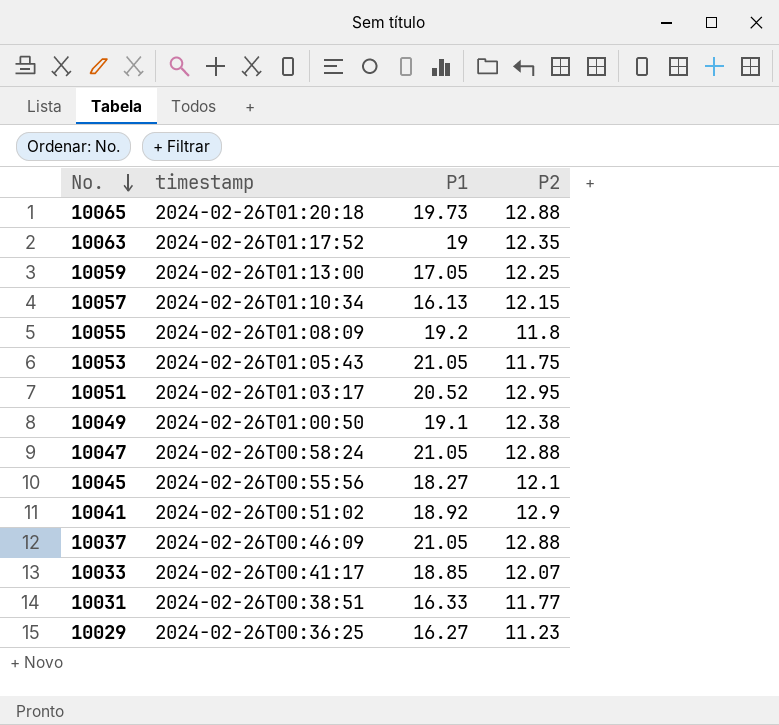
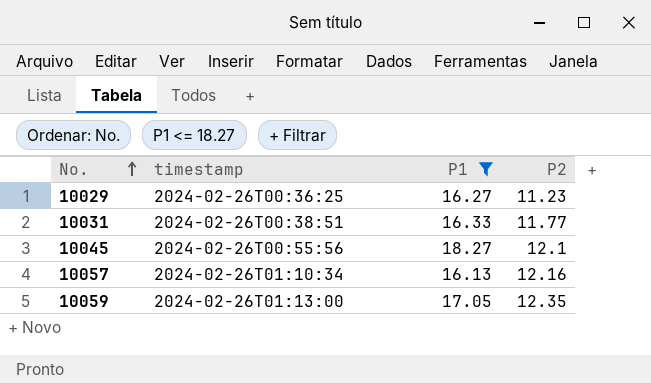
filter: none -> P1 <= 18.27
row order: No. descending -> No. ascending
10057 | P2: 12.15 -> 12.16
10059 | P2: 12.25 -> 12.35

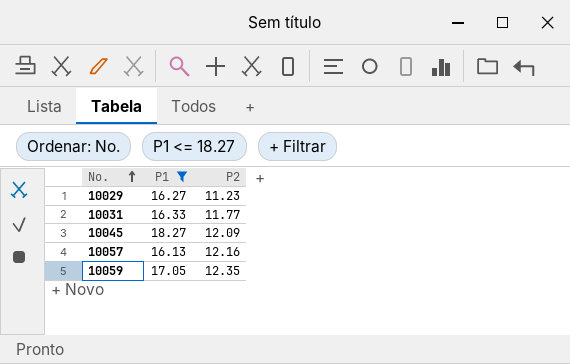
column timestamp | position: 2 -> none
10045 | P2: 12.1 -> 12.09

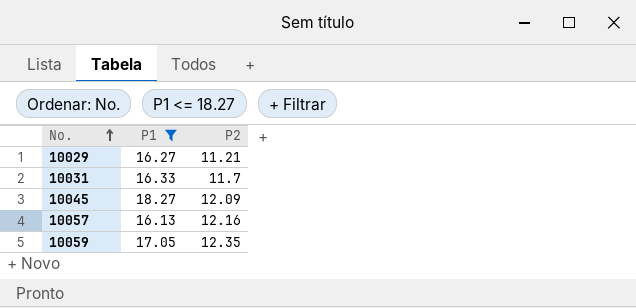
10029 | P2: 11.23 -> 11.21
10031 | P2: 11.77 -> 11.7

